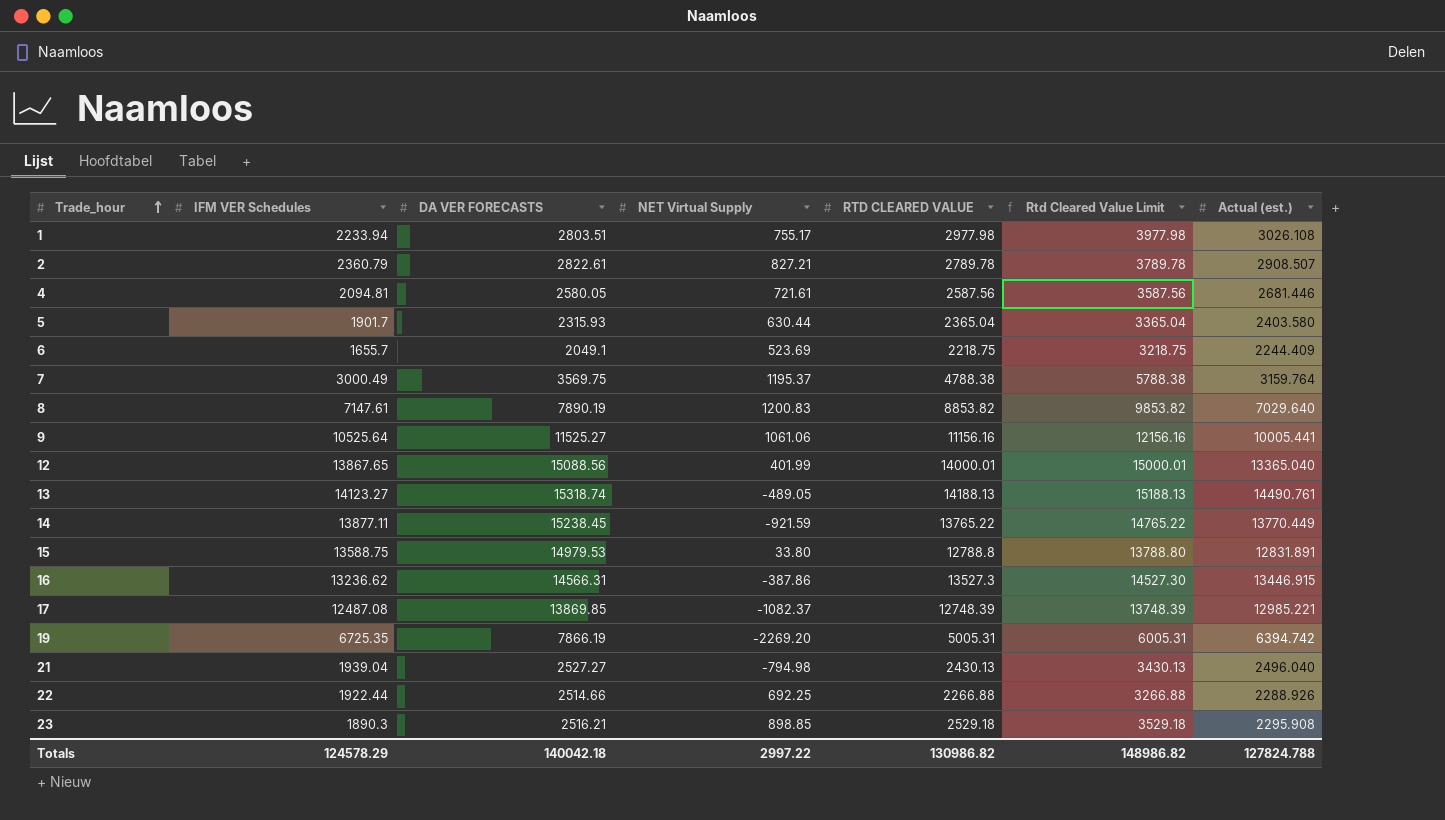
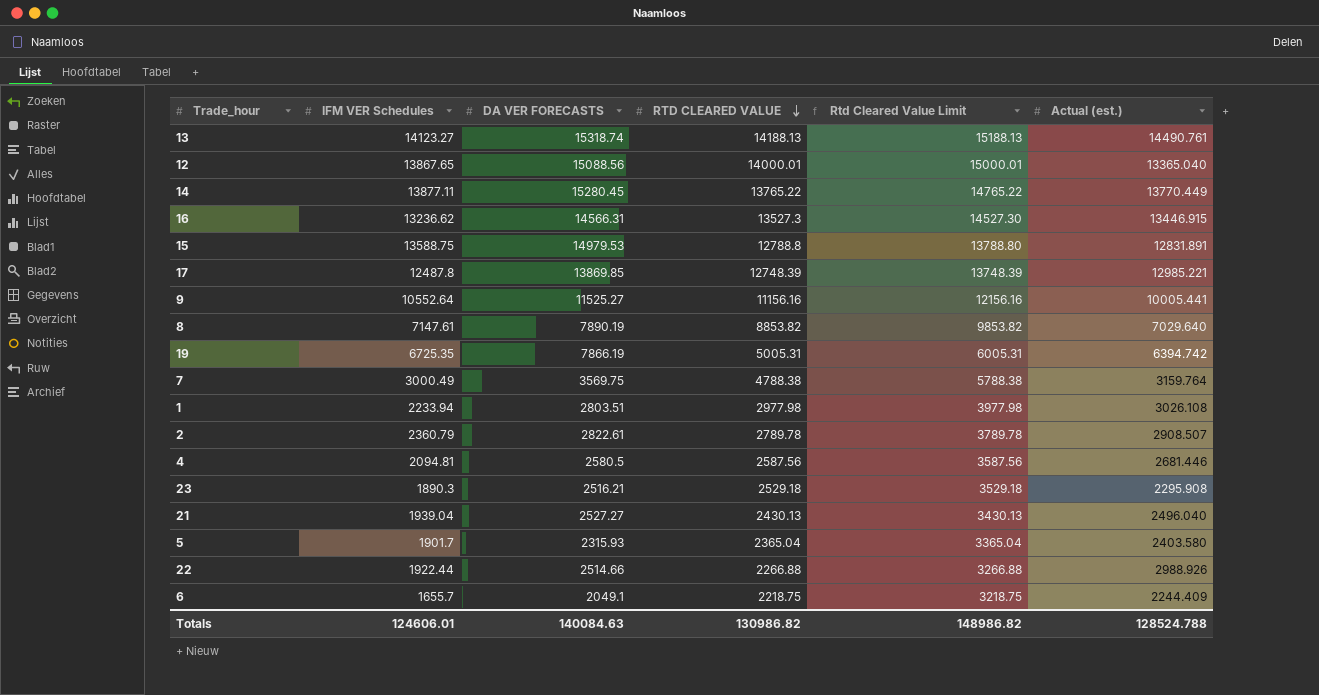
row order: Trade_hour ascending -> RTD CLEARED VALUE descending
column NET Virtual Supply | position: 4 -> none
14 | DA VER FORECASTS: 15238.45 -> 15280.45
17 | IFM VER Schedules: 12487.08 -> 12487.8
9 | IFM VER Schedules: 10525.64 -> 10552.64
4 | DA VER FORECASTS: 2580.05 -> 2580.5
22 | Actual (est.): 2288.926 -> 2988.926
Totals | IFM VER Schedules: 124578.29 -> 124606.01
Totals | DA VER FORECASTS: 140042.18 -> 140084.63
Totals | Actual (est.): 127824.788 -> 128524.788

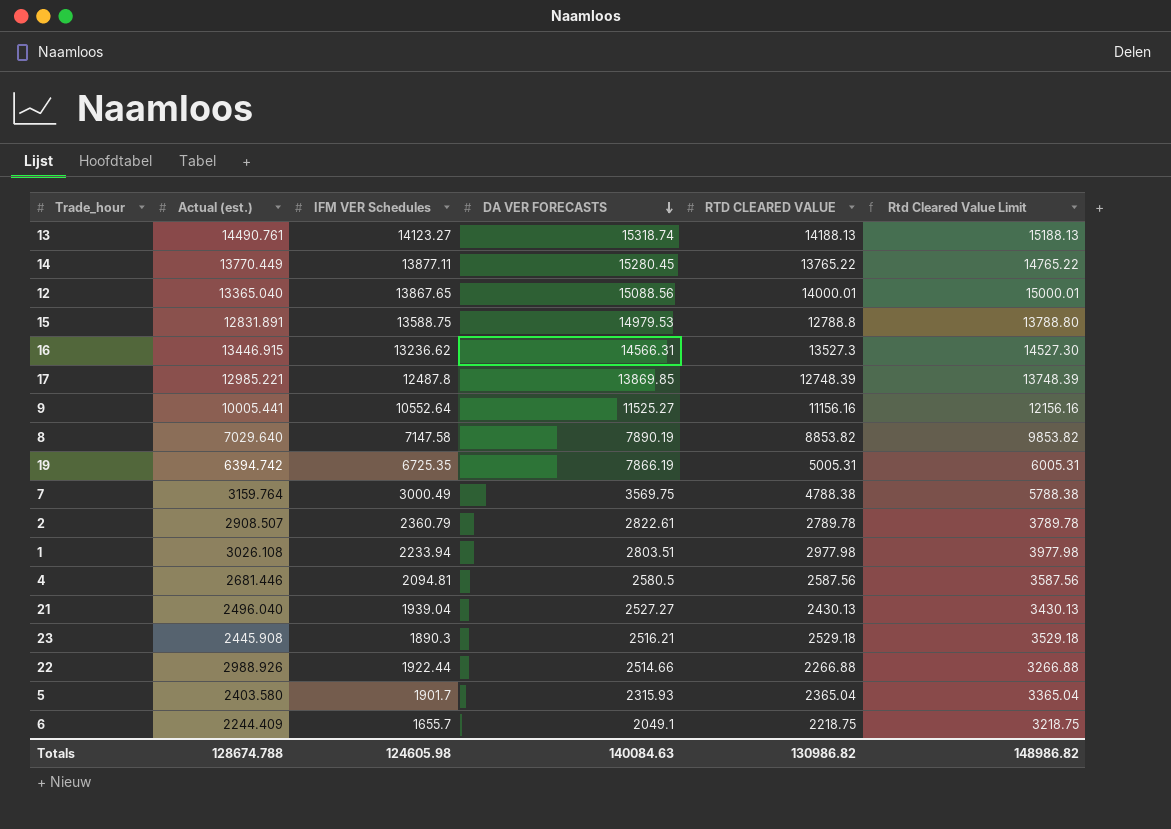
row order: RTD CLEARED VALUE descending -> DA VER FORECASTS descending
column Actual (est.) | position: 6 -> 2
8 | IFM VER Schedules: 7147.61 -> 7147.58
23 | Actual (est.): 2295.908 -> 2445.908
Totals | Actual (est.): 128524.788 -> 128674.788
Totals | IFM VER Schedules: 124606.01 -> 124605.98

